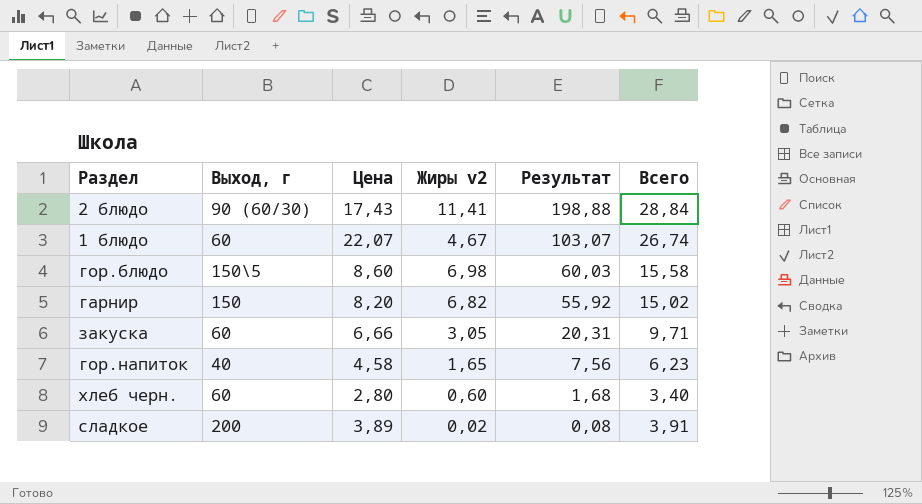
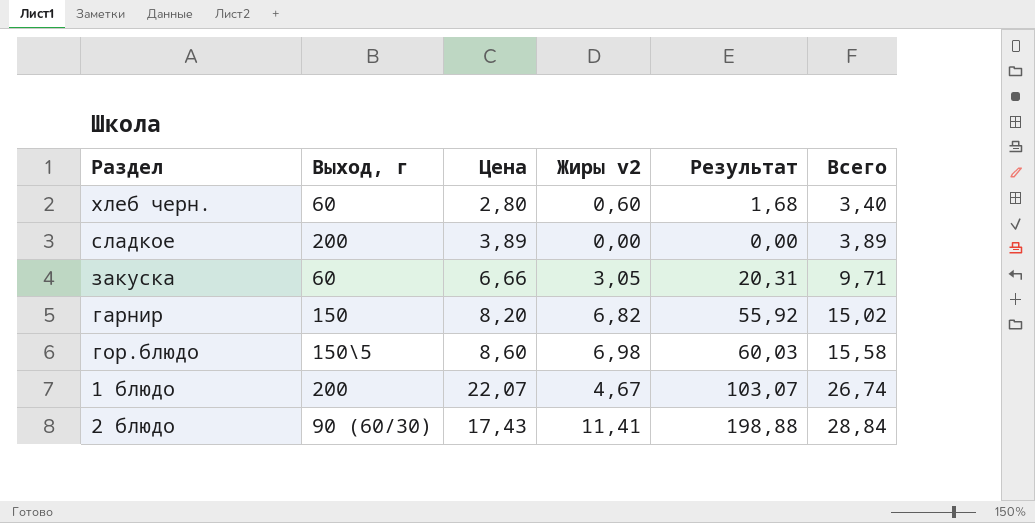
row order: Результат descending -> Всего ascending
row гор.напиток: 40 | 4,58 | 1,65 | 7,56 | 6,23 -> none
сладкое | Жиры v2: 0,02 -> 0,00
сладкое | Результат: 0,08 -> 0,00
сладкое | Всего: 3,91 -> 3,89
1 блюдо | Выход, г: 60 -> 200

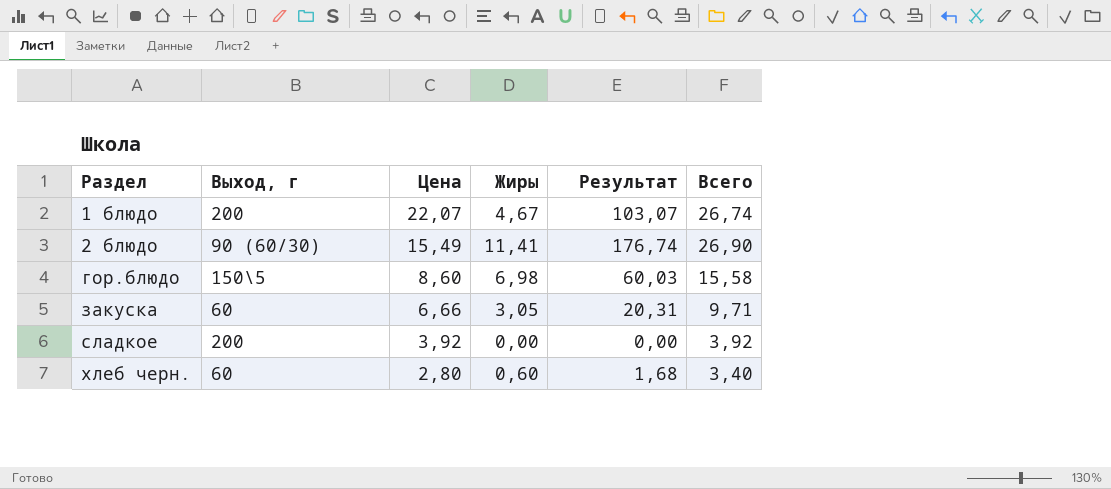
row order: Всего ascending -> Раздел ascending
column name: Жиры v2 -> Жиры
row гарнир: 150 | 8,20 | 6,82 | 55,92 | 15,02 -> none
2 блюдо | Цена: 17,43 -> 15,49
2 блюдо | Результат: 198,88 -> 176,74
2 блюдо | Всего: 28,84 -> 26,90
сладкое | Цена: 3,89 -> 3,92
сладкое | Всего: 3,89 -> 3,92

